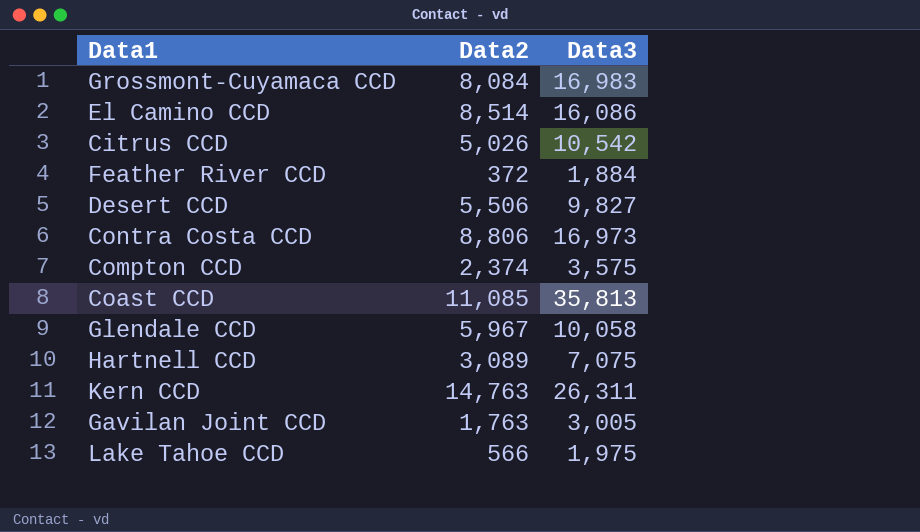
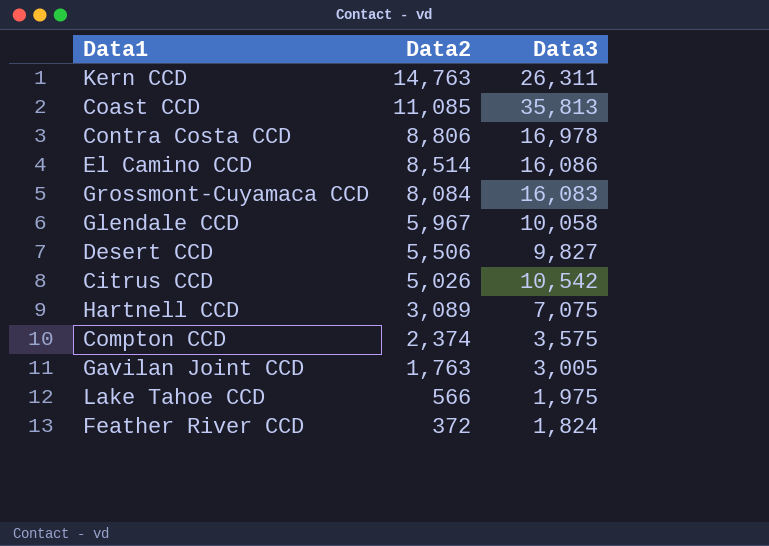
row order: none -> Data2 descending
Contra Costa CCD | Data3: 16,973 -> 16,978
Grossmont-Cuyamaca CCD | Data3: 16,983 -> 16,083
Feather River CCD | Data3: 1,884 -> 1,824

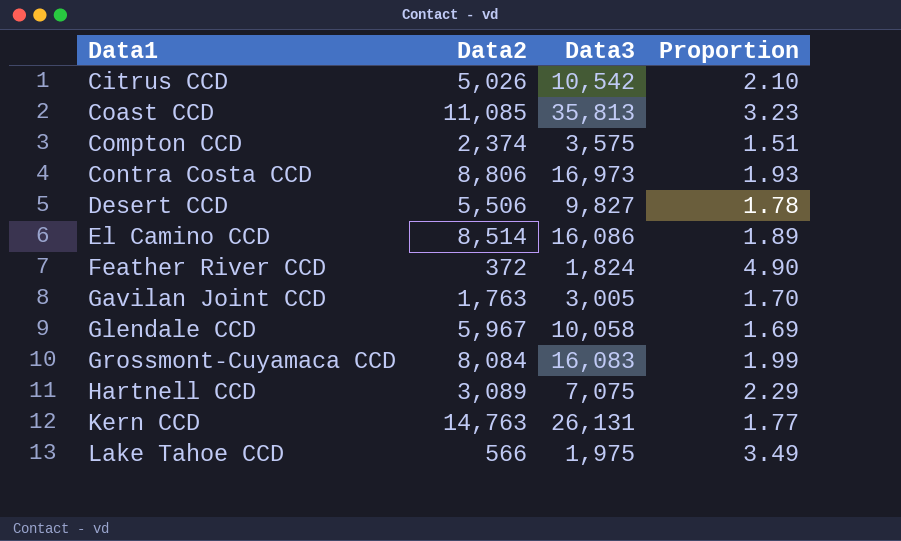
row order: Data2 descending -> Data1 ascending
column Proportion | formula: none -> [Data3] / [Data2]
Contra Costa CCD | Data3: 16,978 -> 16,973
Kern CCD | Data3: 26,311 -> 26,131

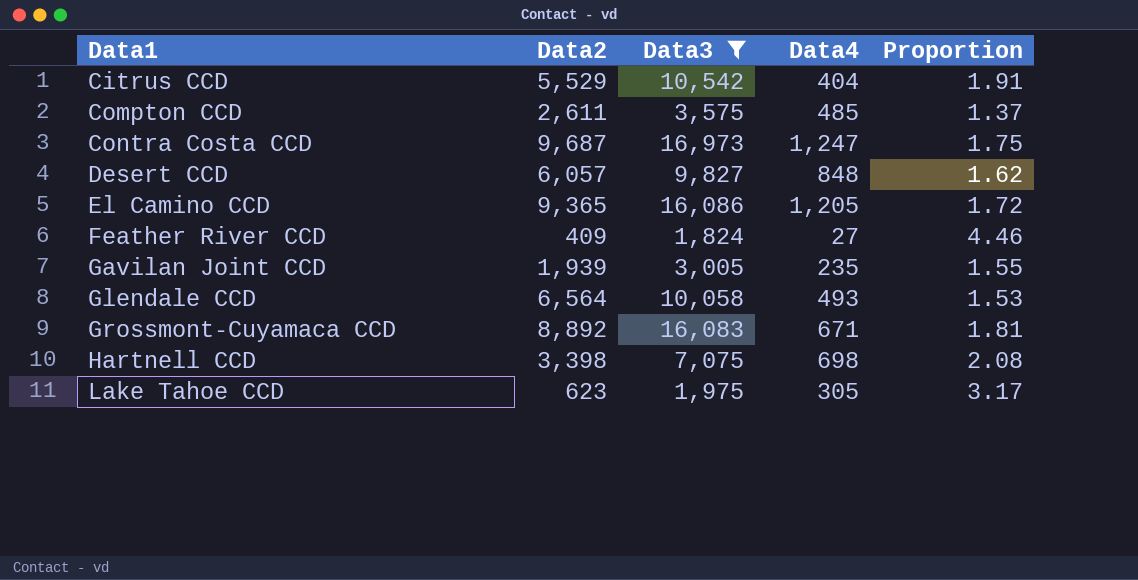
filter: none -> Data3 <= 16,973
column Data4 | position: none -> 4
Citrus CCD | Data2: 5,026 -> 5,529
Citrus CCD | Proportion: 2.10 -> 1.91
Compton CCD | Data2: 2,374 -> 2,611
Compton CCD | Proportion: 1.51 -> 1.37
Contra Costa CCD | Data2: 8,806 -> 9,687
Contra Costa CCD | Proportion: 1.93 -> 1.75
Desert CCD | Data2: 5,506 -> 6,057
Desert CCD | Proportion: 1.78 -> 1.62
El Camino CCD | Data2: 8,514 -> 9,365
El Camino CCD | Proportion: 1.89 -> 1.72
Feather River CCD | Data2: 372 -> 409
Feather River CCD | Proportion: 4.90 -> 4.46
Gavilan Joint CCD | Data2: 1,763 -> 1,939
Gavilan Joint CCD | Proportion: 1.70 -> 1.55
Glendale CCD | Data2: 5,967 -> 6,564
Glendale CCD | Proportion: 1.69 -> 1.53
Grossmont-Cuyamaca CCD | Data2: 8,084 -> 8,892
Grossmont-Cuyamaca CCD | Proportion: 1.99 -> 1.81
Hartnell CCD | Data2: 3,089 -> 3,398
Hartnell CCD | Proportion: 2.29 -> 2.08
Lake Tahoe CCD | Data2: 566 -> 623
Lake Tahoe CCD | Proportion: 3.49 -> 3.17

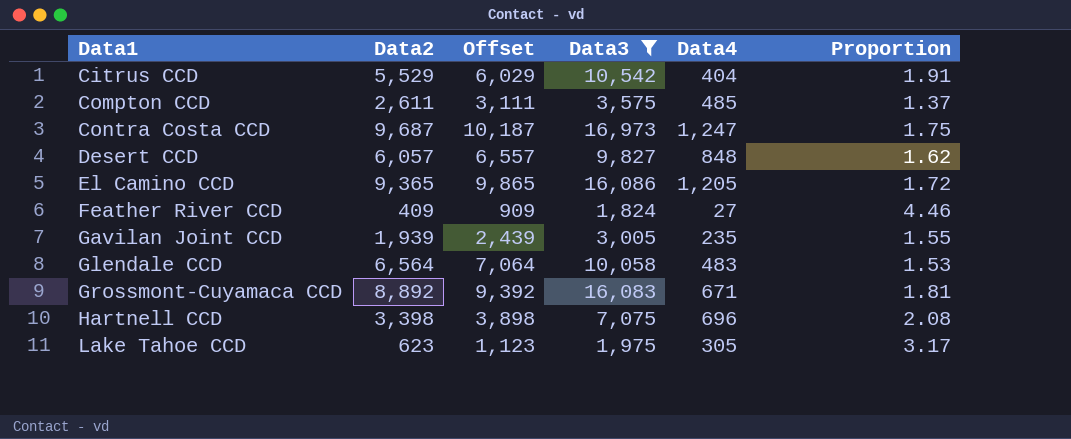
column Offset | formula: none -> [Data2] + 500
Glendale CCD | Data4: 493 -> 483
Hartnell CCD | Data4: 698 -> 696

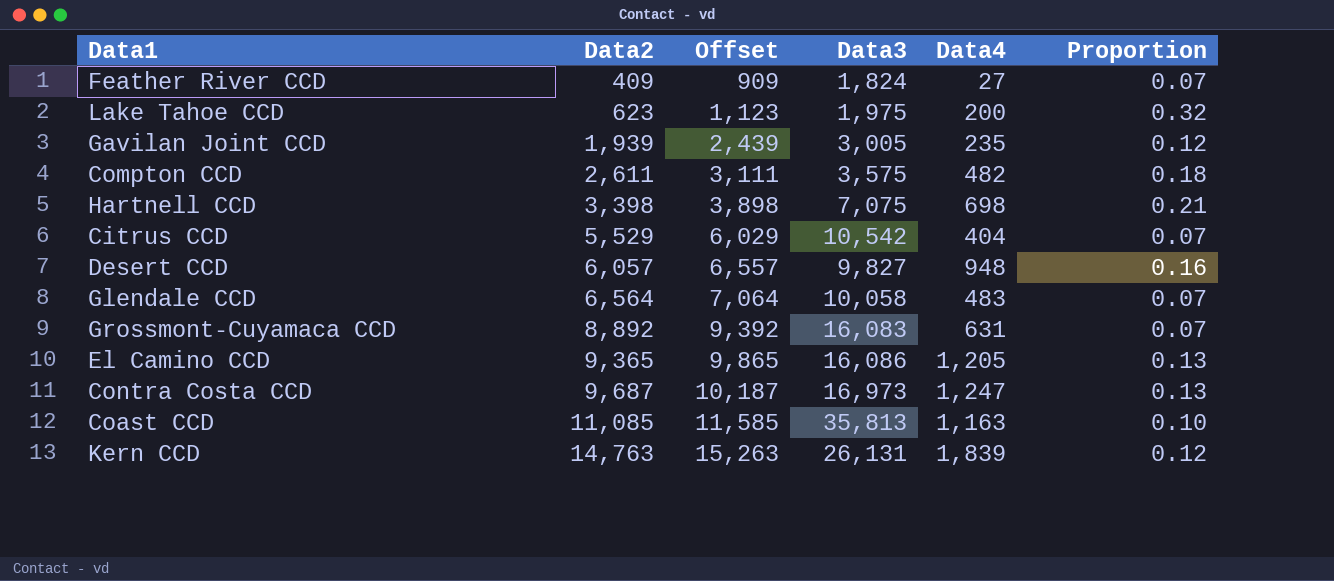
filter: Data3 <= 16,973 -> none
row order: Data1 ascending -> Data2 ascending
column Proportion | formula: [Data3] / [Data2] -> [Data4] / [Data2]
Lake Tahoe CCD | Data4: 305 -> 200
Compton CCD | Data4: 485 -> 482
Hartnell CCD | Data4: 696 -> 698
Desert CCD | Data4: 848 -> 948
Grossmont-Cuyamaca CCD | Data4: 671 -> 631

